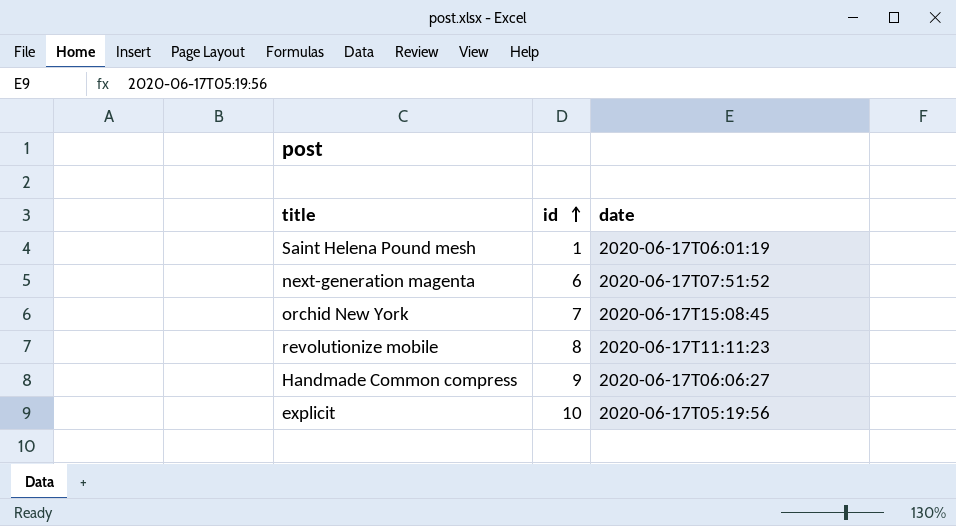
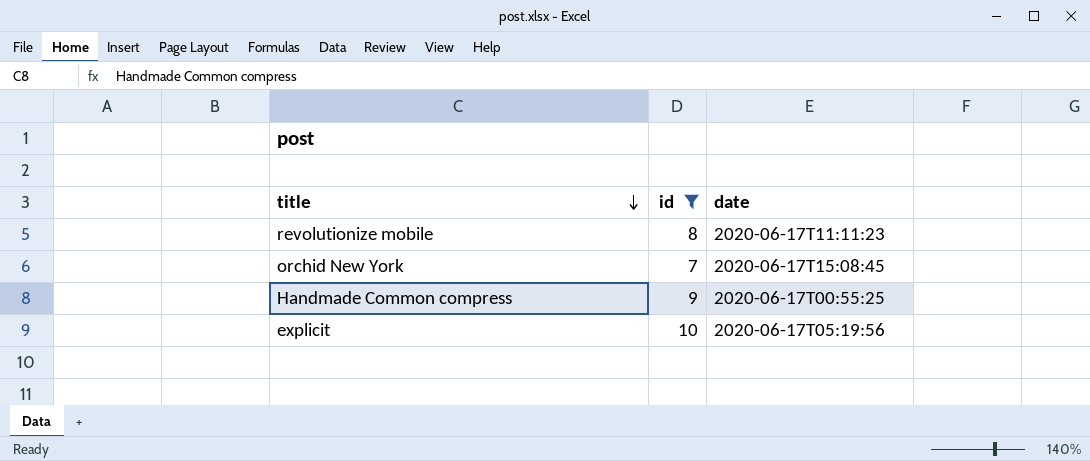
filter: none -> id >= 7
row order: id ascending -> title descending
Handmade Common compress | date: 2020-06-17T06:06:27 -> 2020-06-17T00:55:25

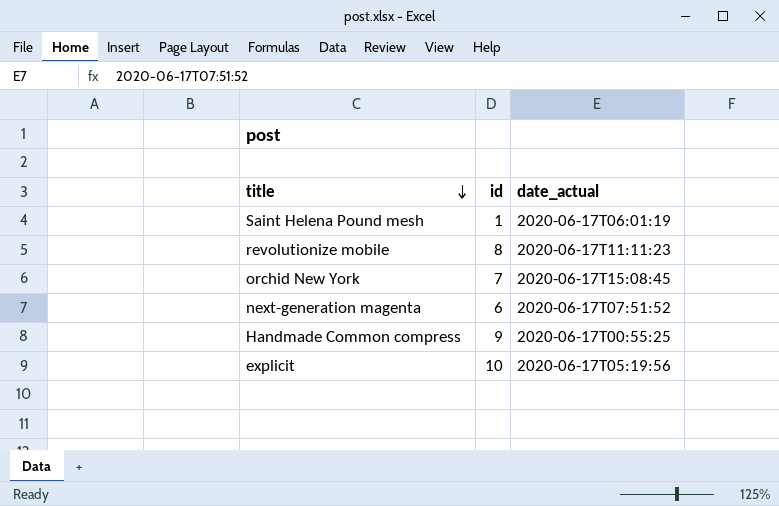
filter: id >= 7 -> none
column name: date -> date_actual

